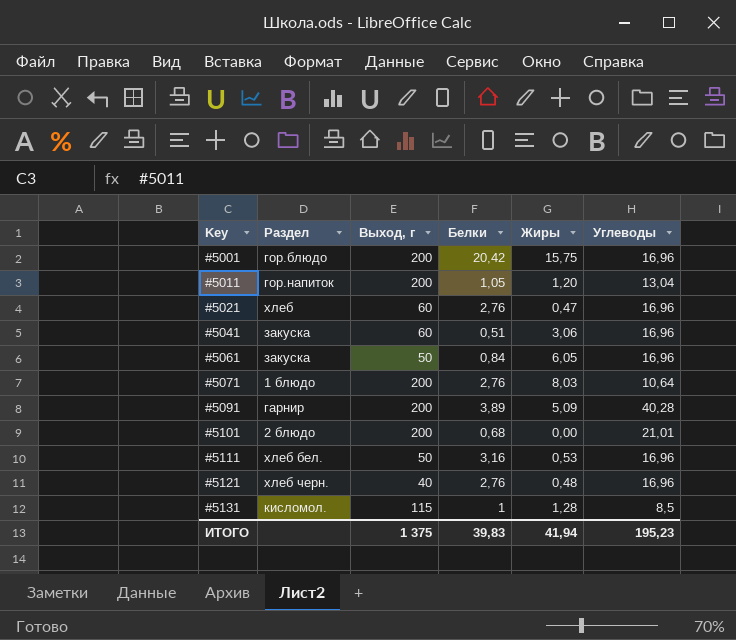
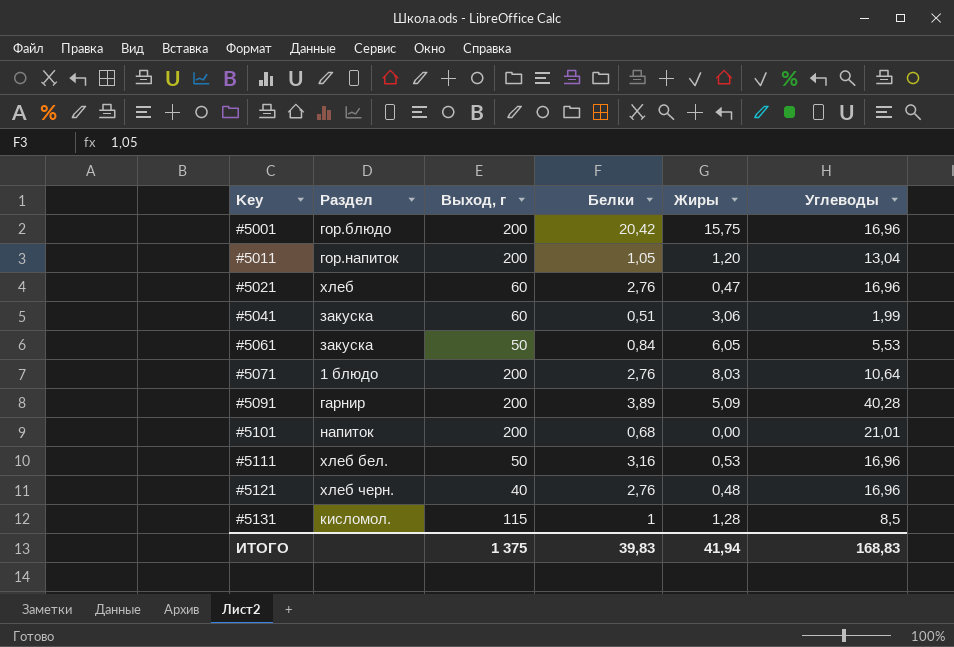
#5041 | Углеводы: 16,96 -> 1,99
#5061 | Углеводы: 16,96 -> 5,53
#5101 | Раздел: 2 блюдо -> напиток
ИТОГО | Углеводы: 195,23 -> 168,83

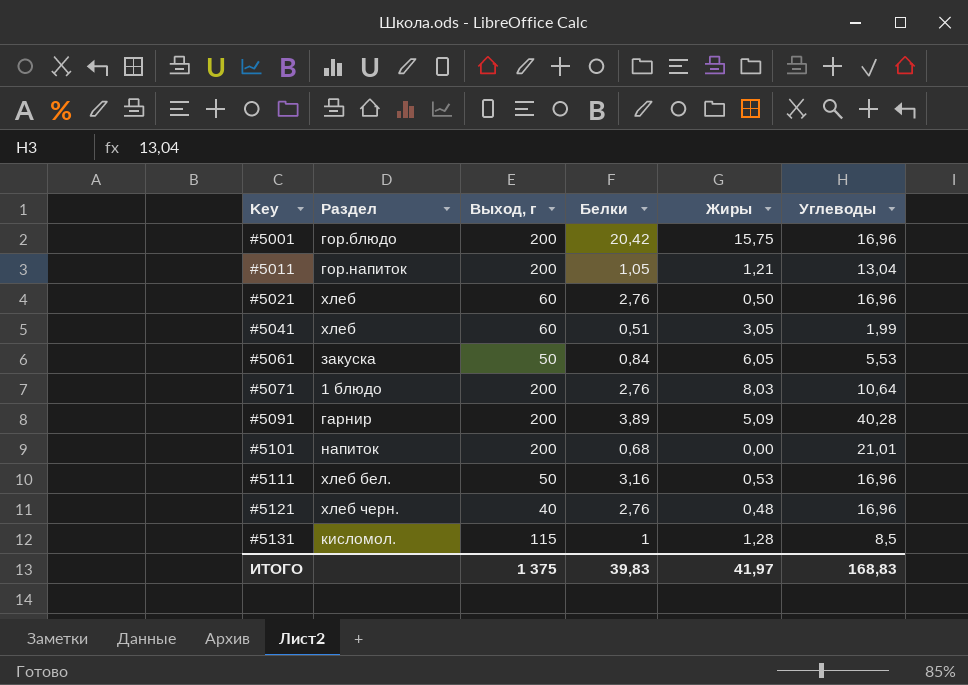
#5011 | Жиры: 1,20 -> 1,21
#5021 | Жиры: 0,47 -> 0,50
#5041 | Раздел: закуска -> хлеб
#5041 | Жиры: 3,06 -> 3,05
ИТОГО | Жиры: 41,94 -> 41,97

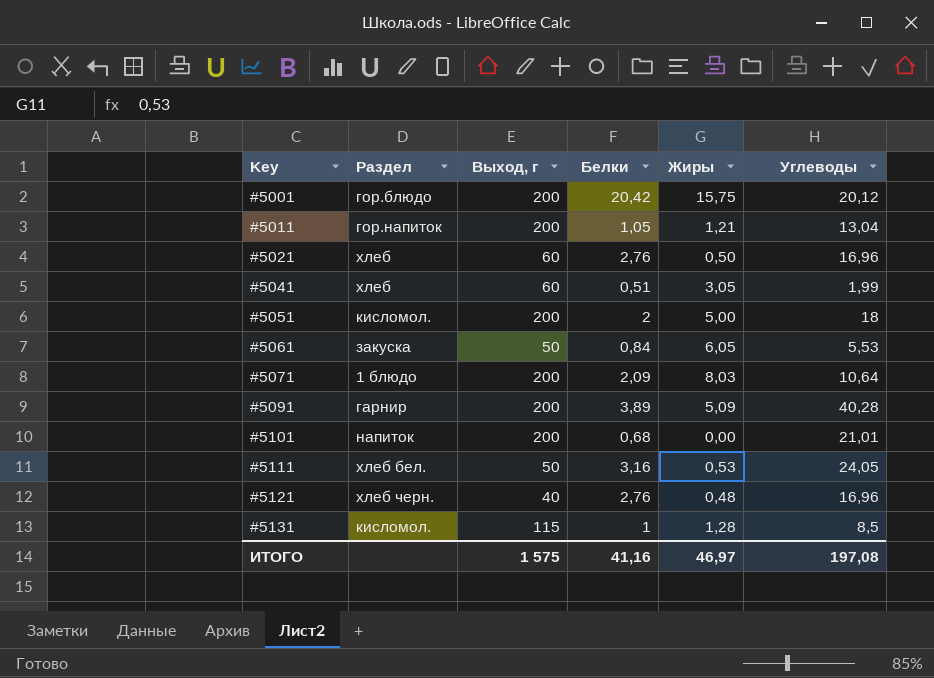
#5001 | Углеводы: 16,96 -> 20,12
row #5051: none -> кисломол. | 200 | 2 | 5,00 | 18
#5071 | Белки: 2,76 -> 2,09
#5111 | Углеводы: 16,96 -> 24,05
ИТОГО | Выход, г: 1 375 -> 1 575
ИТОГО | Белки: 39,83 -> 41,16
ИТОГО | Жиры: 41,97 -> 46,97
ИТОГО | Углеводы: 168,83 -> 197,08

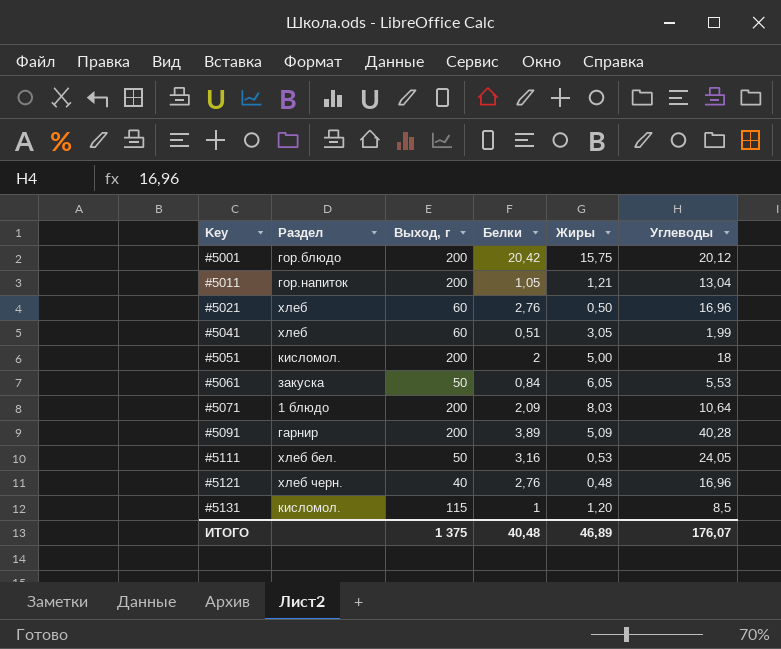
row #5101: напиток | 200 | 0,68 | 0,00 | 21,01 -> none
#5131 | Жиры: 1,28 -> 1,20
ИТОГО | Выход, г: 1 575 -> 1 375
ИТОГО | Белки: 41,16 -> 40,48
ИТОГО | Жиры: 46,97 -> 46,89
ИТОГО | Углеводы: 197,08 -> 176,07

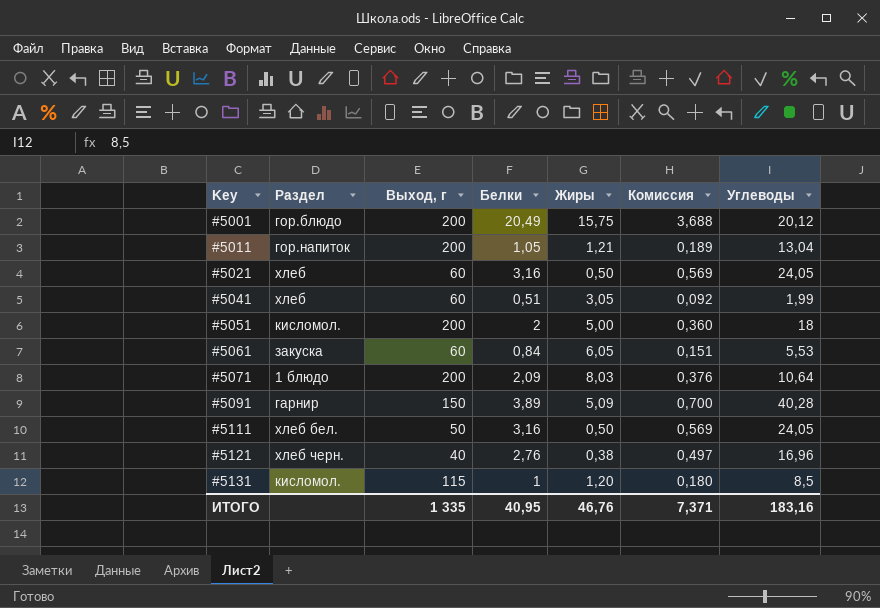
column Комиссия | formula: none -> [Белки] * 0,18
#5001 | Белки: 20,42 -> 20,49
#5021 | Белки: 2,76 -> 3,16
#5021 | Углеводы: 16,96 -> 24,05
#5061 | Выход, г: 50 -> 60
#5091 | Выход, г: 200 -> 150
#5111 | Жиры: 0,53 -> 0,50
#5121 | Жиры: 0,48 -> 0,38
ИТОГО | Выход, г: 1 375 -> 1 335
ИТОГО | Белки: 40,48 -> 40,95
ИТОГО | Жиры: 46,89 -> 46,76
ИТОГО | Углеводы: 176,07 -> 183,16

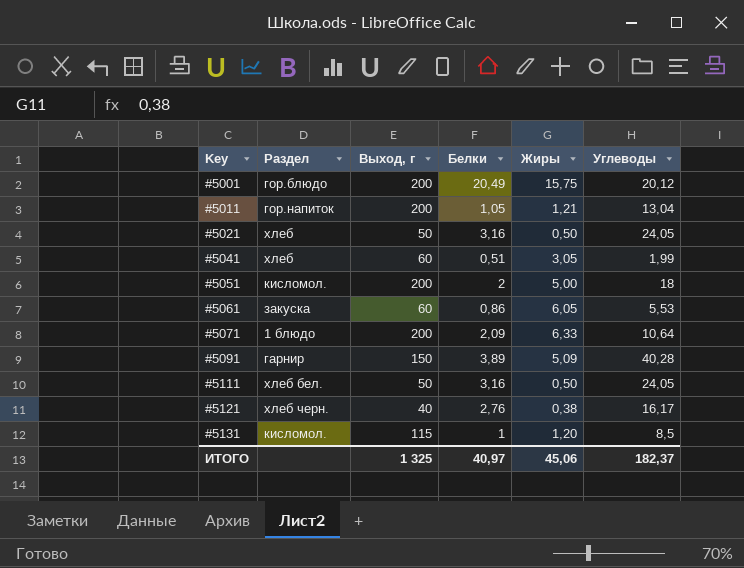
column Комиссия | formula: [Белки] * 0,18 -> none
#5021 | Выход, г: 60 -> 50
#5061 | Белки: 0,84 -> 0,86
#5071 | Жиры: 8,03 -> 6,33
#5121 | Углеводы: 16,96 -> 16,17
ИТОГО | Выход, г: 1 335 -> 1 325
ИТОГО | Белки: 40,95 -> 40,97
ИТОГО | Жиры: 46,76 -> 45,06
ИТОГО | Углеводы: 183,16 -> 182,37

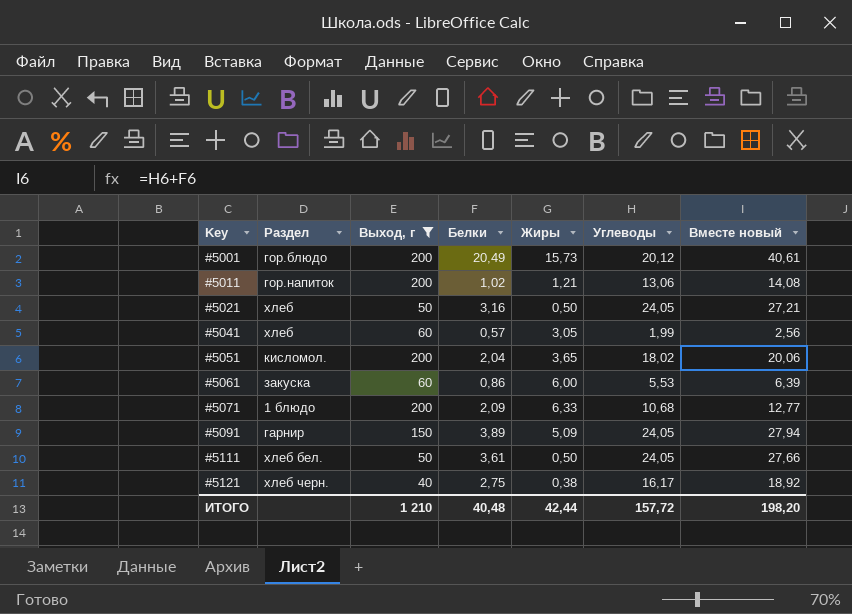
filter: none -> Выход, г != 115
column Вместе новый | formula: none -> [Белки] + [Углеводы]
#5001 | Жиры: 15,75 -> 15,73
#5011 | Белки: 1,05 -> 1,02
#5011 | Углеводы: 13,04 -> 13,06
#5041 | Белки: 0,51 -> 0,57
#5051 | Белки: 2 -> 2,04
#5051 | Жиры: 5,00 -> 3,65
#5051 | Углеводы: 18 -> 18,02
#5061 | Жиры: 6,05 -> 6,00
#5071 | Углеводы: 10,64 -> 10,68
#5091 | Углеводы: 40,28 -> 24,05
#5111 | Белки: 3,16 -> 3,61
#5121 | Белки: 2,76 -> 2,75
ИТОГО | Выход, г: 1 325 -> 1 210
ИТОГО | Белки: 40,97 -> 40,48
ИТОГО | Жиры: 45,06 -> 42,44
ИТОГО | Углеводы: 182,37 -> 157,72

